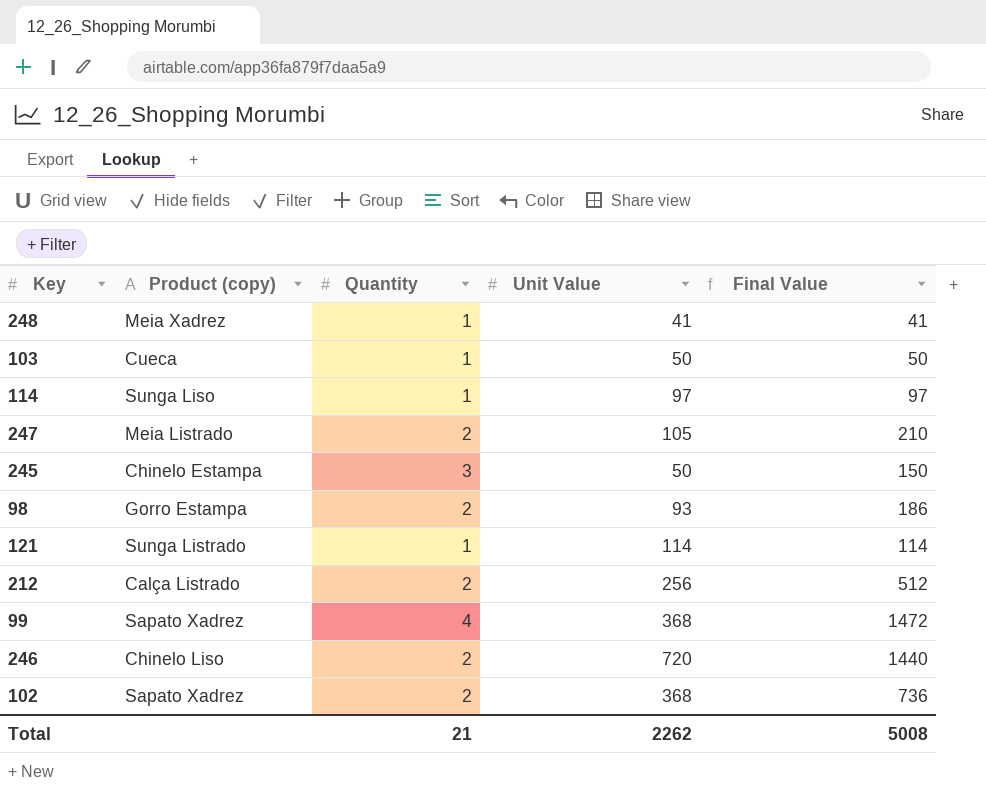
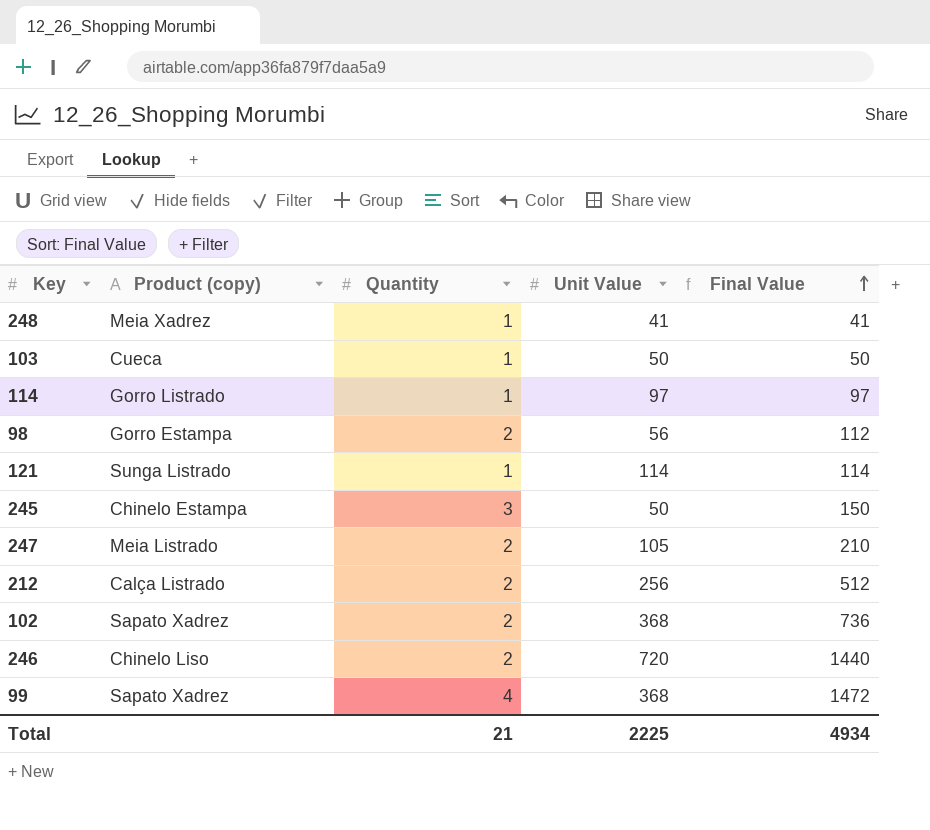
row order: none -> Final Value ascending
114 | Product (copy): Sunga Liso -> Gorro Listrado
98 | Unit Value: 93 -> 56
98 | Final Value: 186 -> 112
Total | Unit Value: 2262 -> 2225
Total | Final Value: 5008 -> 4934

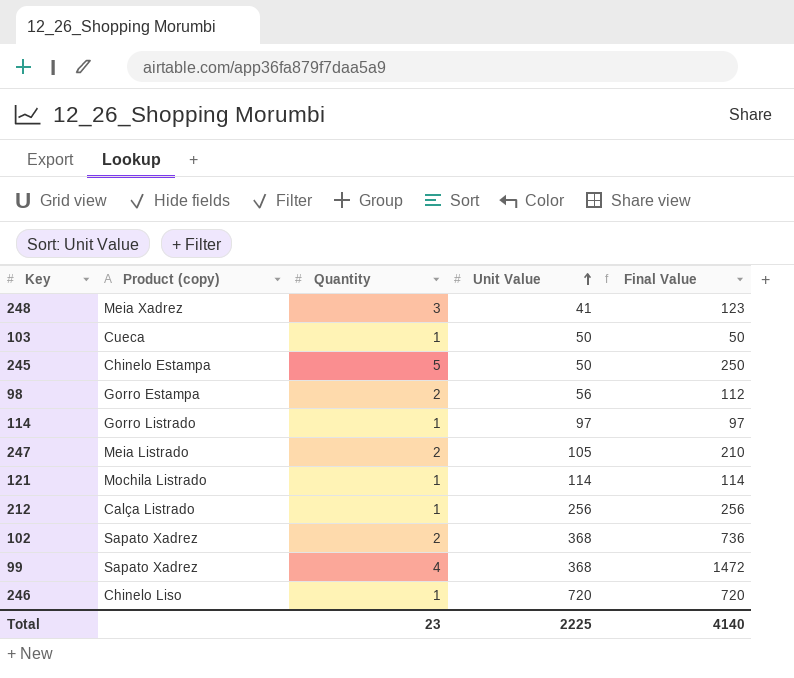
row order: Final Value ascending -> Unit Value ascending
248 | Quantity: 1 -> 3
248 | Final Value: 41 -> 123
245 | Quantity: 3 -> 5
245 | Final Value: 150 -> 250
121 | Product (copy): Sunga Listrado -> Mochila Listrado
212 | Quantity: 2 -> 1
212 | Final Value: 512 -> 256
246 | Quantity: 2 -> 1
246 | Final Value: 1440 -> 720
Total | Quantity: 21 -> 23
Total | Final Value: 4934 -> 4140

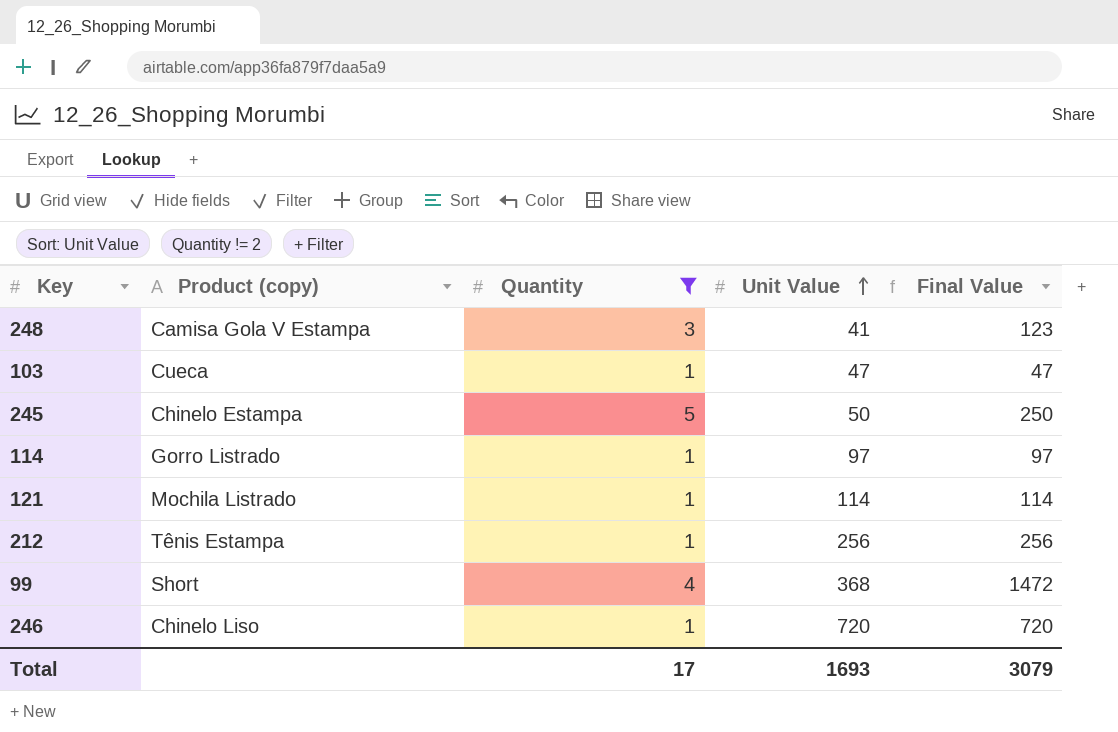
filter: none -> Quantity != 2
248 | Product (copy): Meia Xadrez -> Camisa Gola V Estampa
103 | Unit Value: 50 -> 47
103 | Final Value: 50 -> 47
212 | Product (copy): Calça Listrado -> Tênis Estampa
99 | Product (copy): Sapato Xadrez -> Short
Total | Quantity: 23 -> 17
Total | Unit Value: 2225 -> 1693
Total | Final Value: 4140 -> 3079

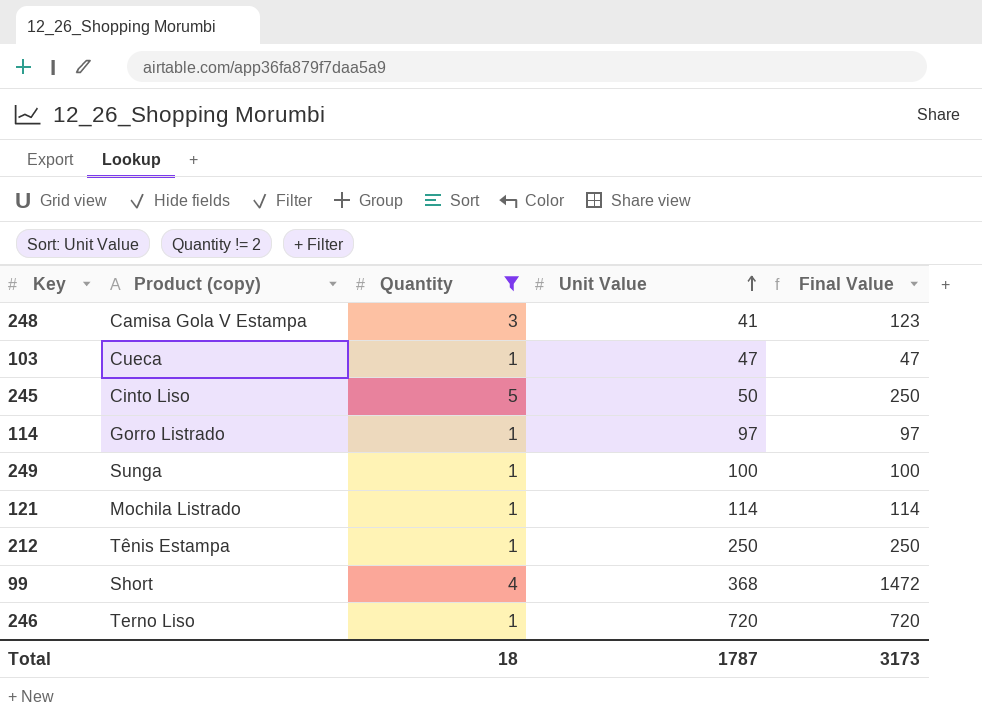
245 | Product (copy): Chinelo Estampa -> Cinto Liso
row 249: none -> Sunga | 1 | 100 | 100
212 | Unit Value: 256 -> 250
212 | Final Value: 256 -> 250
246 | Product (copy): Chinelo Liso -> Terno Liso
Total | Quantity: 17 -> 18
Total | Unit Value: 1693 -> 1787
Total | Final Value: 3079 -> 3173

